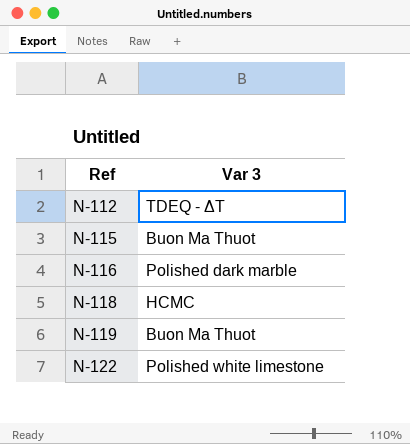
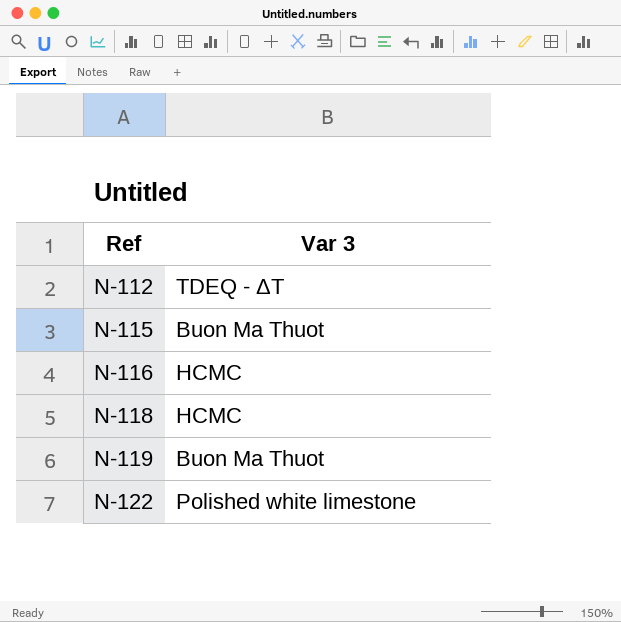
N-116 | Var 3: Polished dark marble -> HCMC

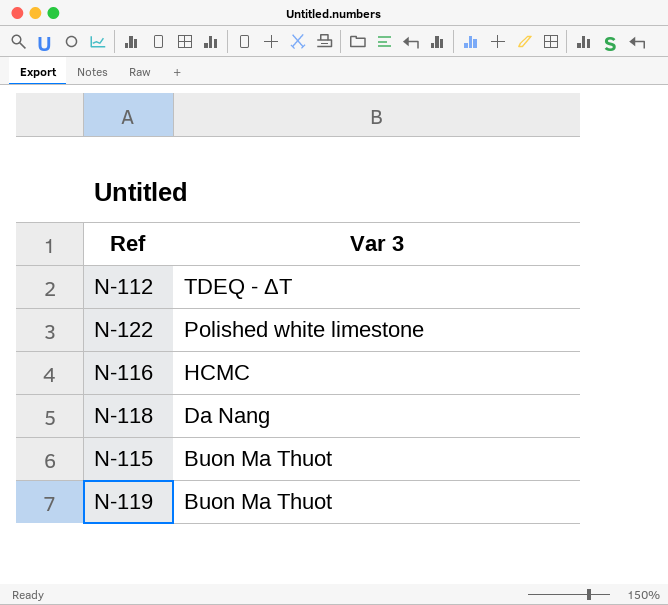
row order: Ref ascending -> Var 3 descending
N-118 | Var 3: HCMC -> Da Nang

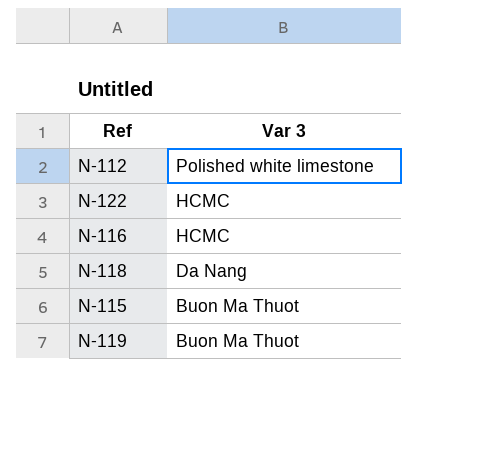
N-112 | Var 3: TDEQ - ΔT -> Polished white limestone
N-122 | Var 3: Polished white limestone -> HCMC

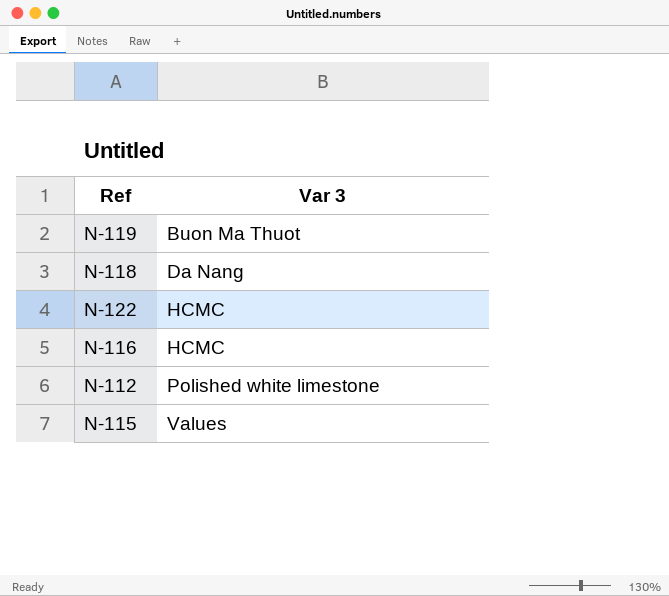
row order: Var 3 descending -> Var 3 ascending
N-115 | Var 3: Buon Ma Thuot -> Values

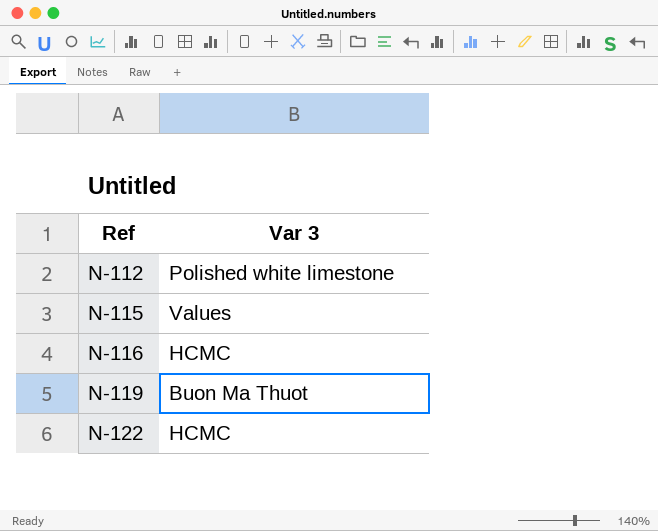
row order: Var 3 ascending -> Ref ascending
row N-118: Da Nang -> none

